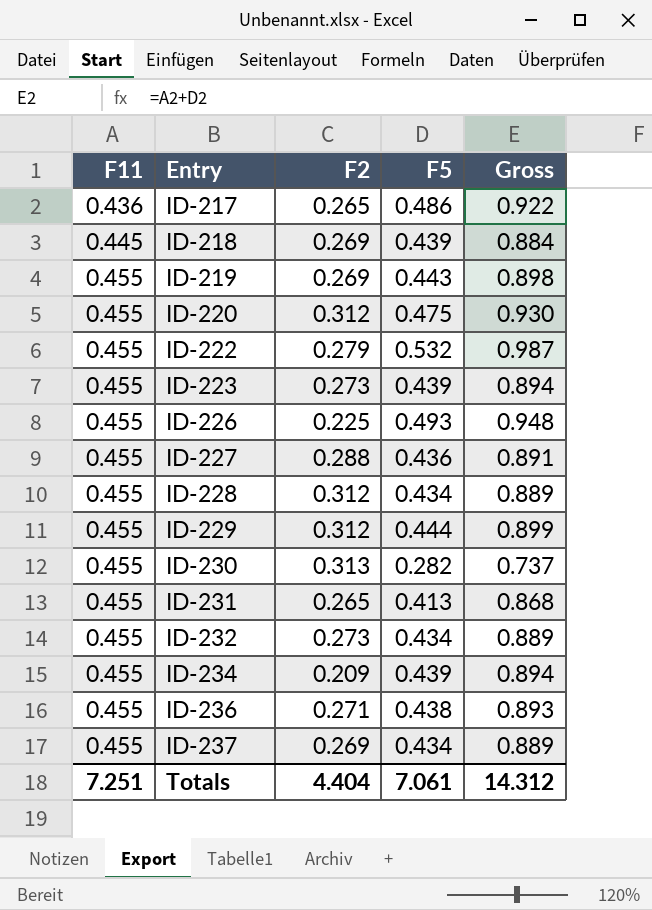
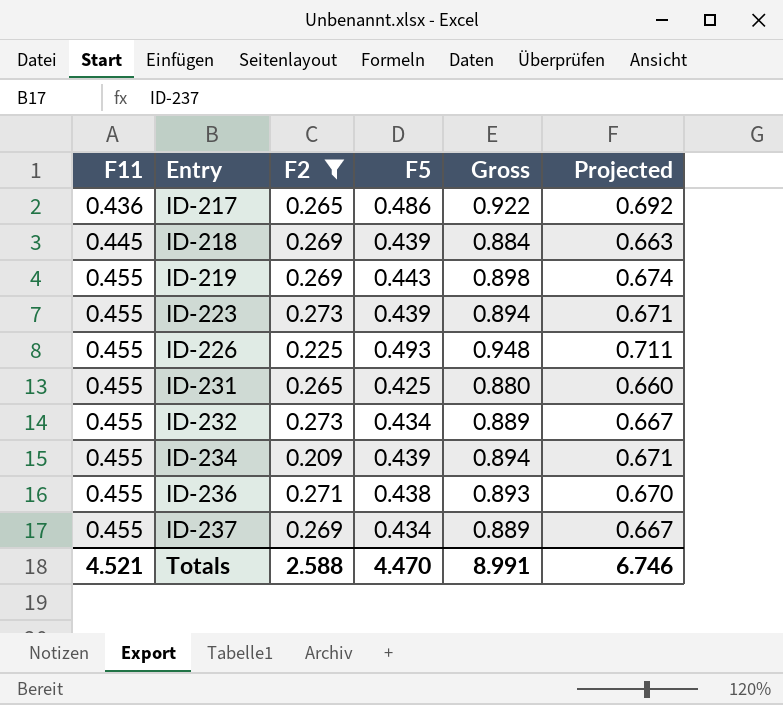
filter: none -> F2 <= 0.273
column Projected | formula: none -> [Gross] * 0.75
ID-231 | F5: 0.413 -> 0.425
ID-231 | Gross: 0.868 -> 0.880
Totals | F11: 7.251 -> 4.521
Totals | F2: 4.404 -> 2.588
Totals | F5: 7.061 -> 4.470
Totals | Gross: 14.312 -> 8.991

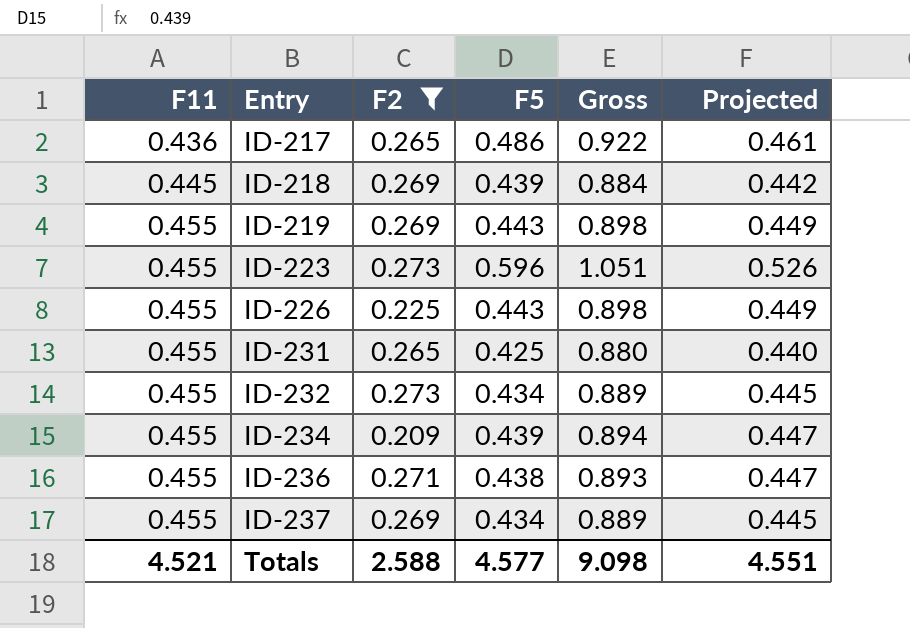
column Projected | formula: [Gross] * 0.75 -> [Gross] * 0.5
ID-223 | F5: 0.439 -> 0.596
ID-223 | Gross: 0.894 -> 1.051
ID-226 | F5: 0.493 -> 0.443
ID-226 | Gross: 0.948 -> 0.898
Totals | F5: 4.470 -> 4.577
Totals | Gross: 8.991 -> 9.098
Totals | Projected: 6.746 -> 4.551

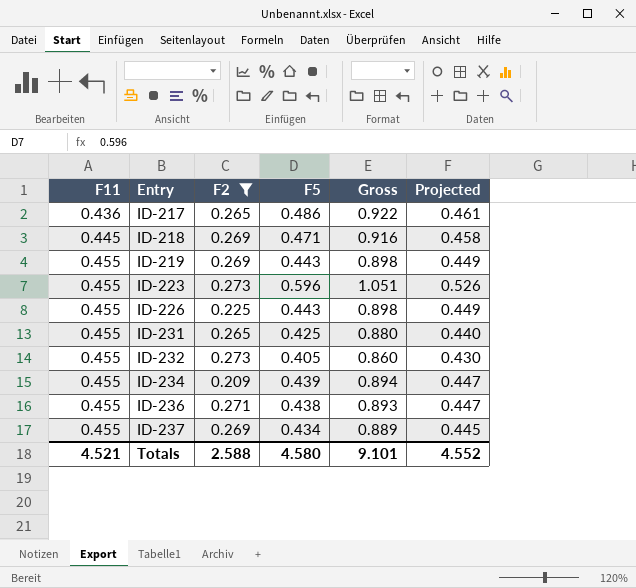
ID-218 | F5: 0.439 -> 0.471
ID-218 | Gross: 0.884 -> 0.916
ID-218 | Projected: 0.442 -> 0.458
ID-232 | F5: 0.434 -> 0.405
ID-232 | Gross: 0.889 -> 0.860
ID-232 | Projected: 0.445 -> 0.430
Totals | F5: 4.577 -> 4.580
Totals | Gross: 9.098 -> 9.101
Totals | Projected: 4.551 -> 4.552

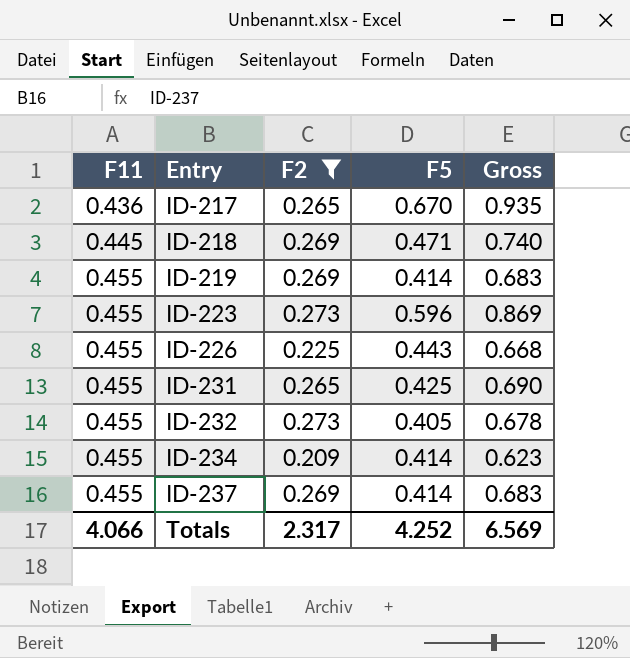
column Projected | formula: [Gross] * 0.5 -> none
column Gross | formula: [F11] + [F5] -> [F2] + [F5]
row ID-236: 0.455 | 0.271 | 0.438 | 0.893 | 0.447 -> none
ID-217 | F5: 0.486 -> 0.670
ID-219 | F5: 0.443 -> 0.414
ID-234 | F5: 0.439 -> 0.414
ID-237 | F5: 0.434 -> 0.414
Totals | F11: 4.521 -> 4.066
Totals | F2: 2.588 -> 2.317
Totals | F5: 4.580 -> 4.252
Totals | Gross: 9.101 -> 6.569

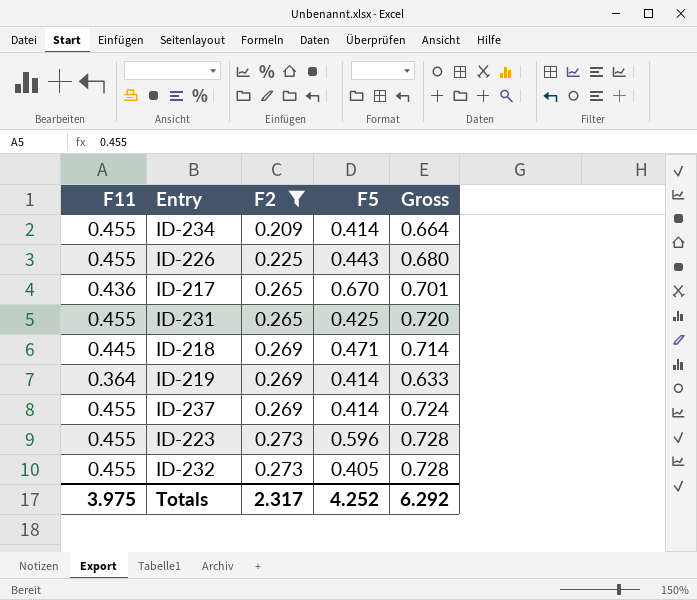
row order: F11 ascending -> F2 ascending
column Gross | formula: [F2] + [F5] -> [F11] + [F2]
ID-219 | F11: 0.455 -> 0.364
Totals | F11: 4.066 -> 3.975
Totals | Gross: 6.569 -> 6.292

